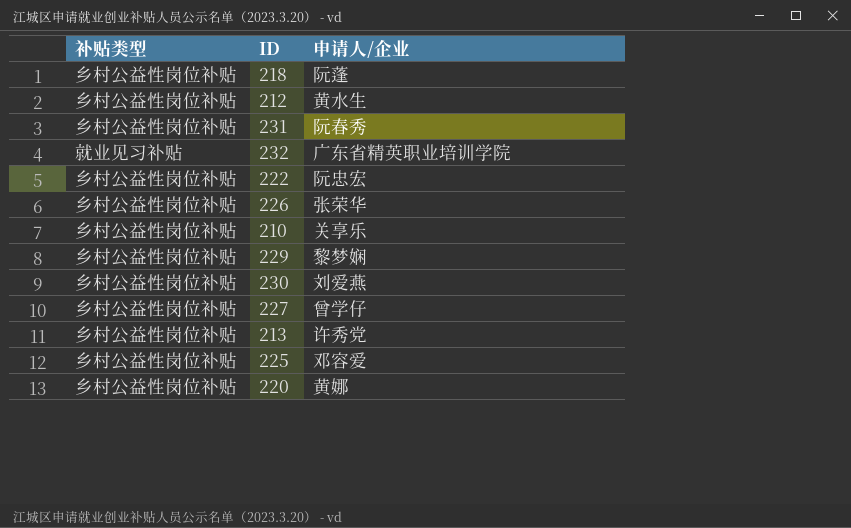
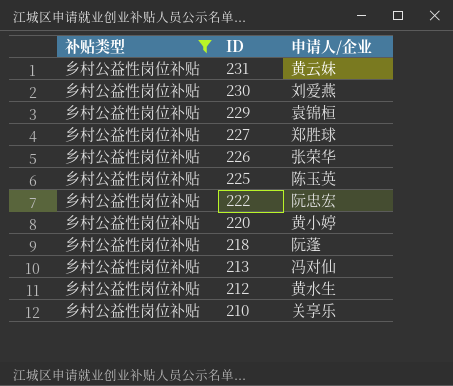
filter: none -> 补贴类型 = 乡村公益性岗位补贴
row order: none -> ID descending
231 | 申请人/企业: 阮春秀 -> 黄云妹
229 | 申请人/企业: 黎梦娴 -> 袁锦桓
227 | 申请人/企业: 曾学仔 -> 郑胜球
225 | 申请人/企业: 邓容爱 -> 陈玉英
220 | 申请人/企业: 黄娜 -> 黄小婷
213 | 申请人/企业: 许秀党 -> 冯对仙

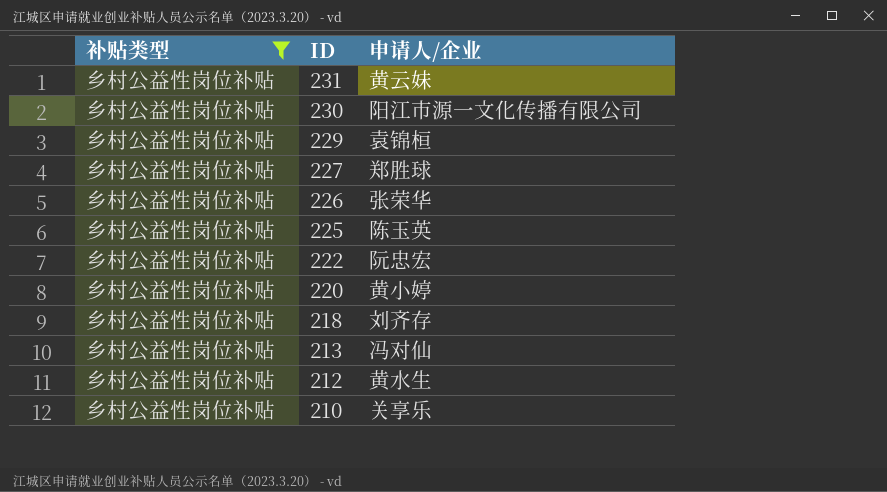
230 | 申请人/企业: 刘爱燕 -> 阳江市源一文化传播有限公司
218 | 申请人/企业: 阮蓬 -> 刘齐存

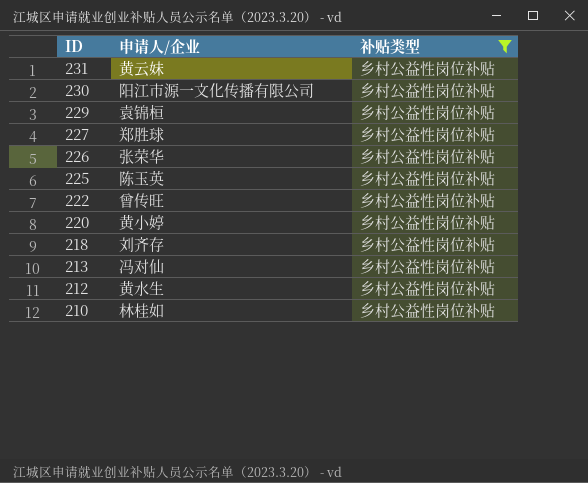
column 补贴类型 | position: 1 -> 3
222 | 申请人/企业: 阮忠宏 -> 曾传旺
210 | 申请人/企业: 关享乐 -> 林桂如

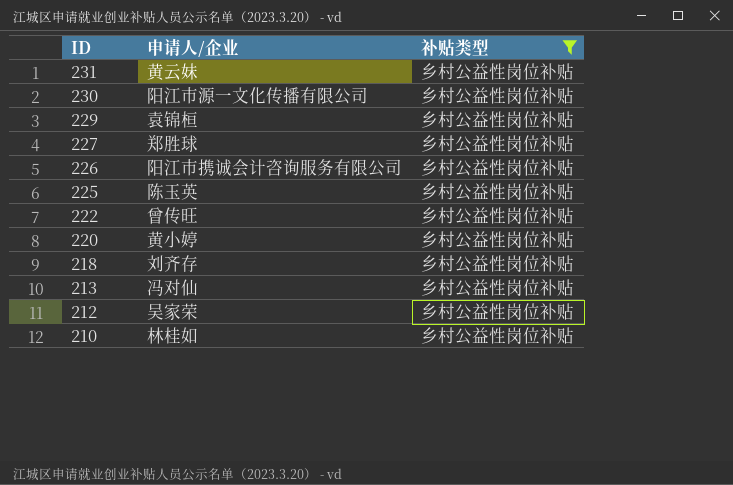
226 | 申请人/企业: 张荣华 -> 阳江市携诚会计咨询服务有限公司
212 | 申请人/企业: 黄水生 -> 吴家荣

